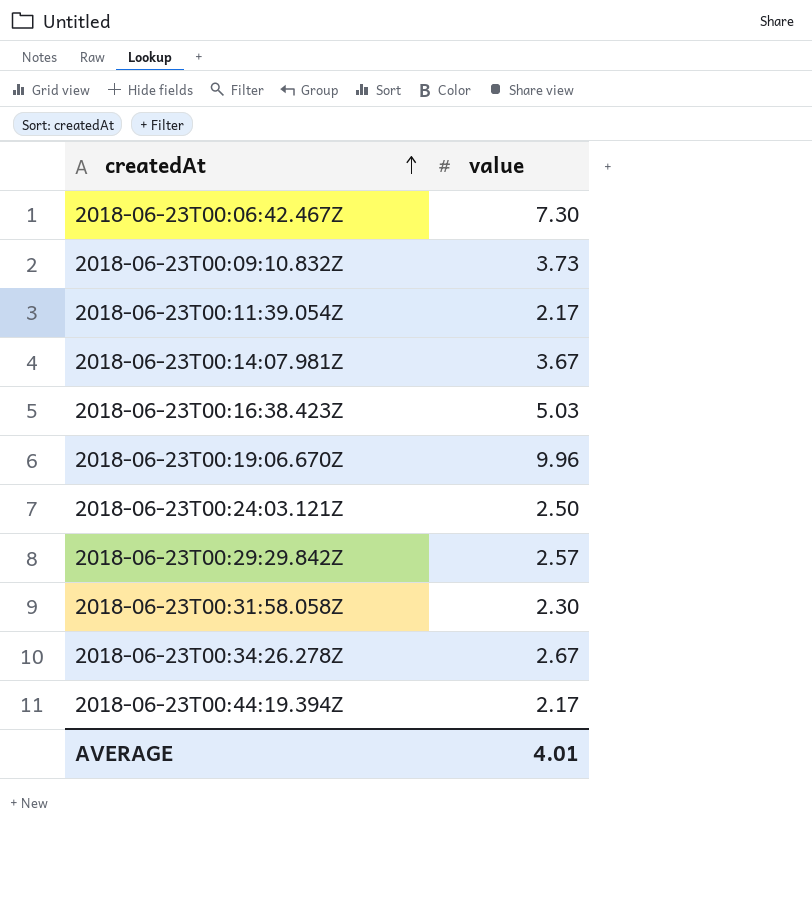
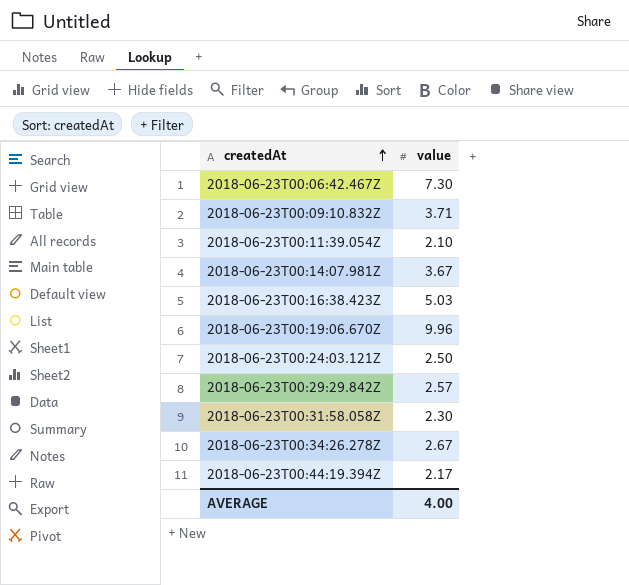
2018-06-23T00:09:10.832Z | value: 3.73 -> 3.71
2018-06-23T00:11:39.054Z | value: 2.17 -> 2.10
AVERAGE | value: 4.01 -> 4.00

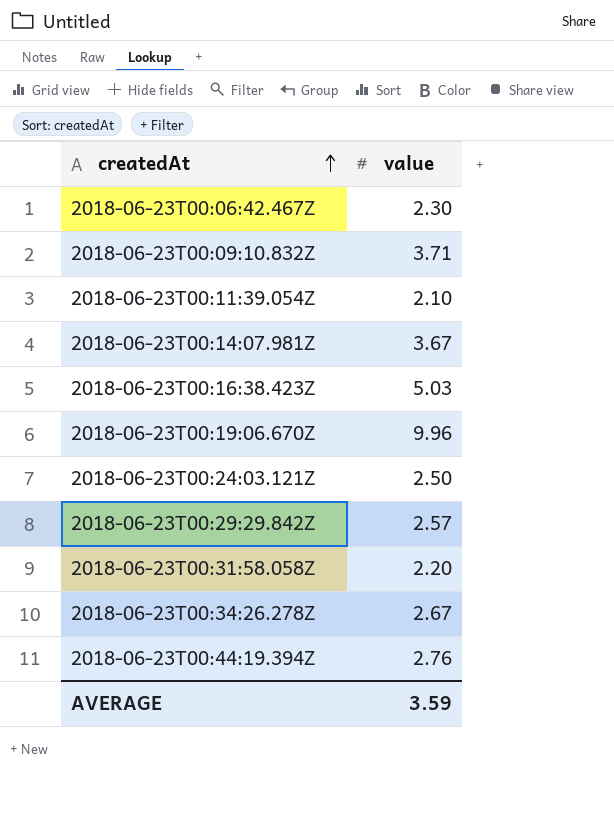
2018-06-23T00:06:42.467Z | value: 7.30 -> 2.30
2018-06-23T00:31:58.058Z | value: 2.30 -> 2.20
2018-06-23T00:44:19.394Z | value: 2.17 -> 2.76
AVERAGE | value: 4.00 -> 3.59

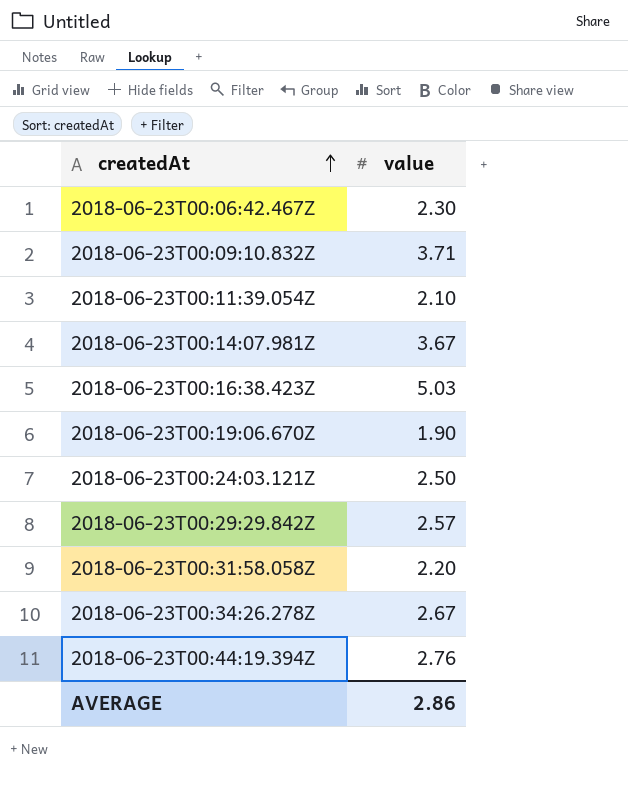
2018-06-23T00:19:06.670Z | value: 9.96 -> 1.90
AVERAGE | value: 3.59 -> 2.86

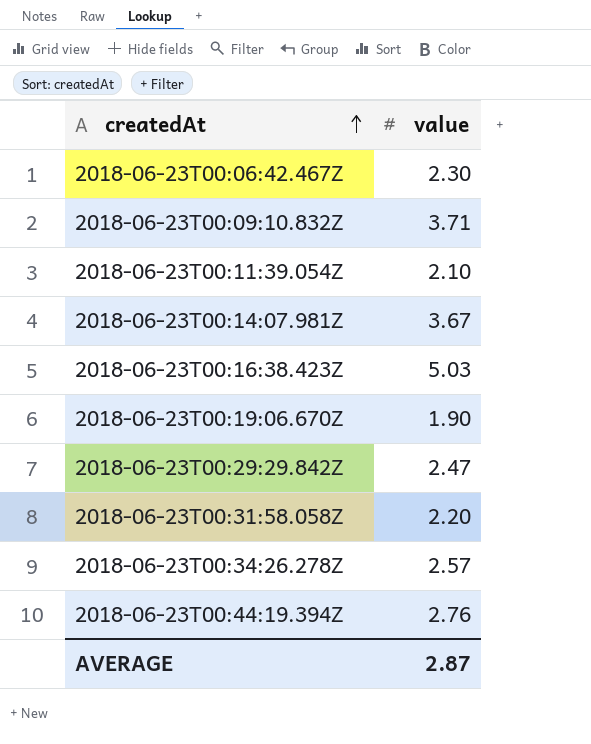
row 2018-06-23T00:24:03.121Z: 2.50 -> none
2018-06-23T00:29:29.842Z | value: 2.57 -> 2.47
2018-06-23T00:34:26.278Z | value: 2.67 -> 2.57
AVERAGE | value: 2.86 -> 2.87

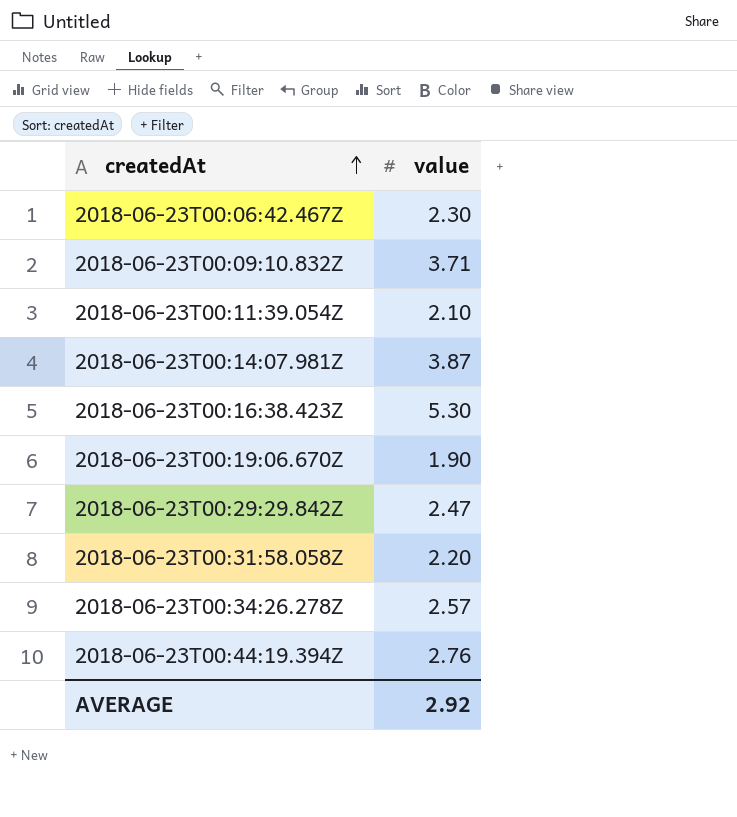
2018-06-23T00:14:07.981Z | value: 3.67 -> 3.87
2018-06-23T00:16:38.423Z | value: 5.03 -> 5.30
AVERAGE | value: 2.87 -> 2.92

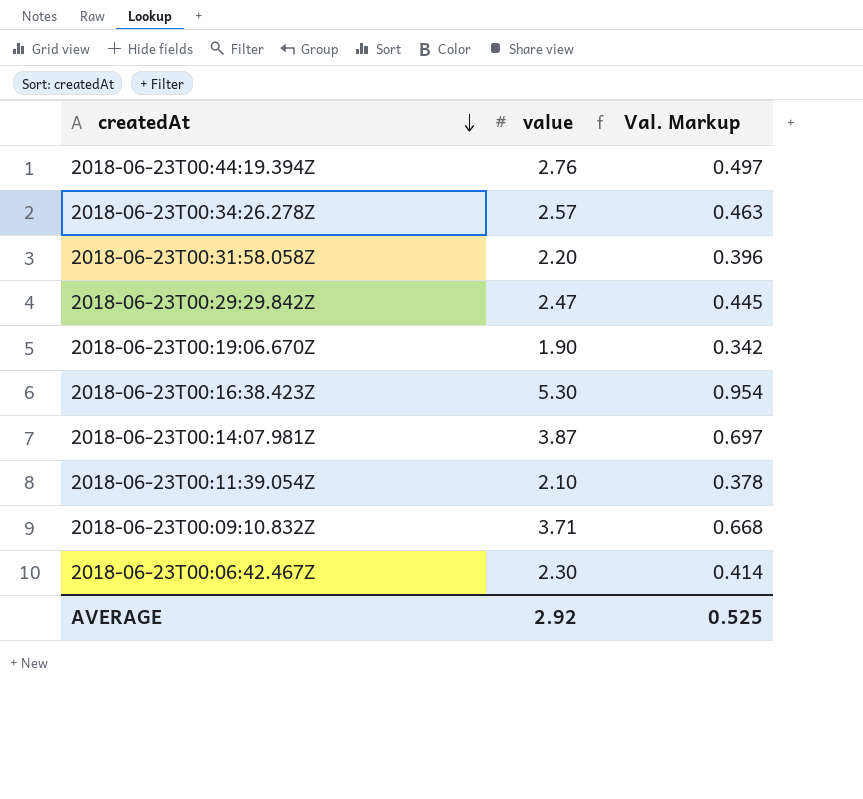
row order: createdAt ascending -> createdAt descending
column Val. Markup | formula: none -> [value] * 0.18

